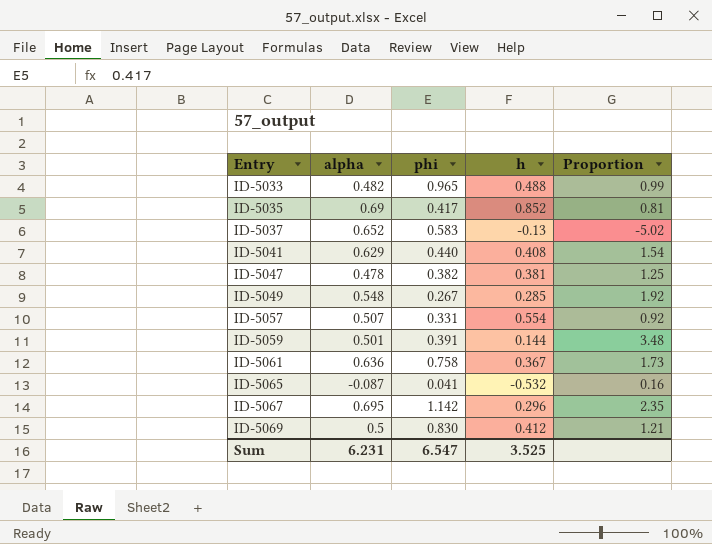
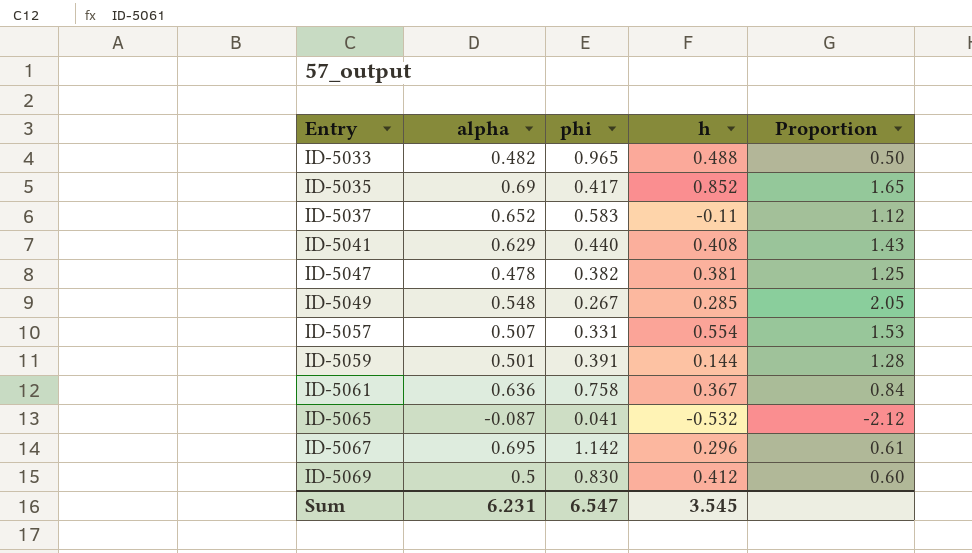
column Proportion | formula: [alpha] / [h] -> [alpha] / [phi]
ID-5037 | h: -0.13 -> -0.11
Sum | h: 3.525 -> 3.545

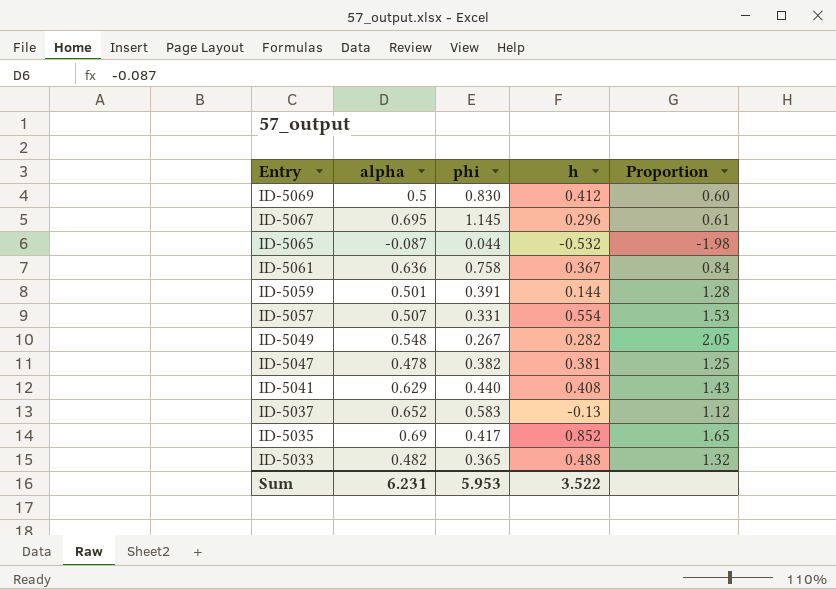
row order: Entry ascending -> Entry descending
ID-5067 | phi: 1.142 -> 1.145
ID-5065 | phi: 0.041 -> 0.044
ID-5065 | Proportion: -2.12 -> -1.98
ID-5049 | h: 0.285 -> 0.282
ID-5037 | h: -0.11 -> -0.13
ID-5033 | phi: 0.965 -> 0.365
ID-5033 | Proportion: 0.50 -> 1.32
Sum | phi: 6.547 -> 5.953
Sum | h: 3.545 -> 3.522

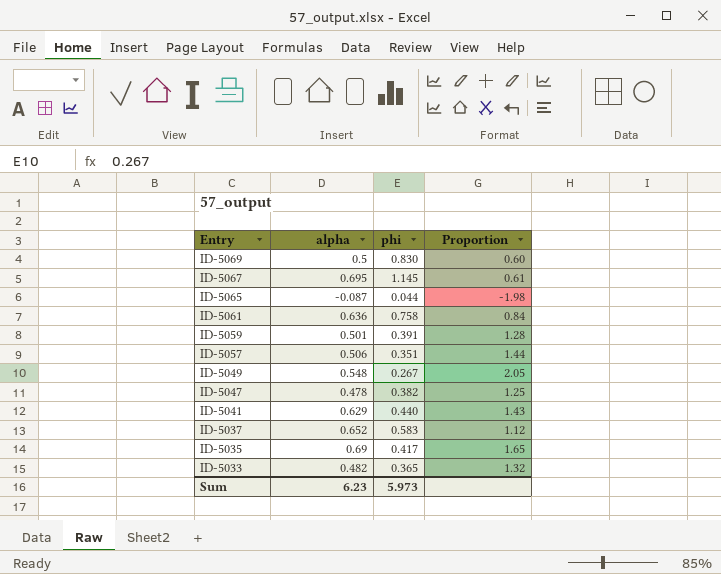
column h | position: 4 -> none
ID-5057 | alpha: 0.507 -> 0.506
ID-5057 | phi: 0.331 -> 0.351
ID-5057 | Proportion: 1.53 -> 1.44
Sum | alpha: 6.231 -> 6.23
Sum | phi: 5.953 -> 5.973

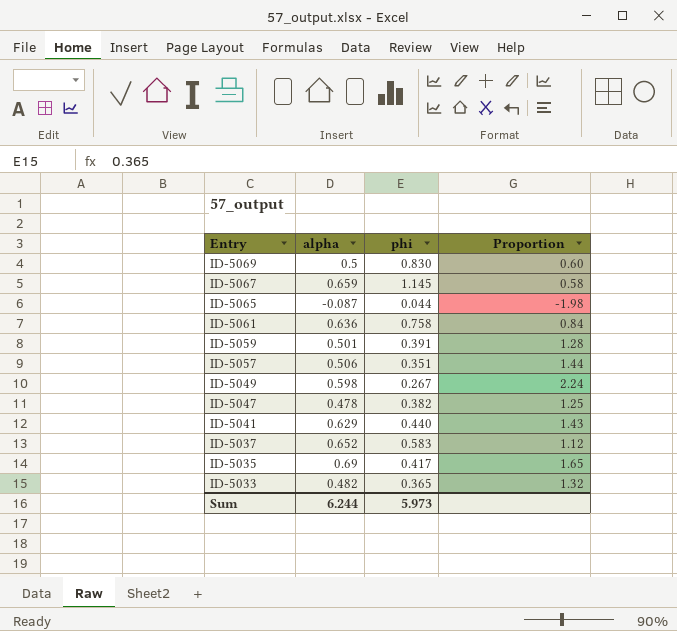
ID-5067 | alpha: 0.695 -> 0.659
ID-5067 | Proportion: 0.61 -> 0.58
ID-5049 | alpha: 0.548 -> 0.598
ID-5049 | Proportion: 2.05 -> 2.24
Sum | alpha: 6.23 -> 6.244

